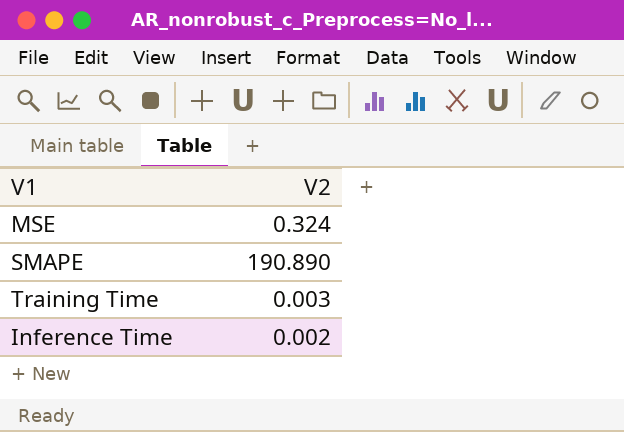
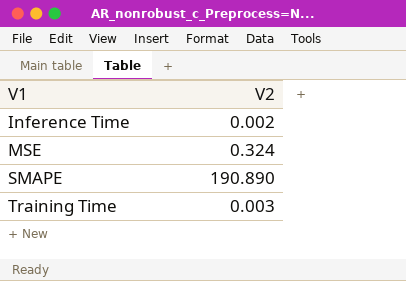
row order: none -> V1 ascending

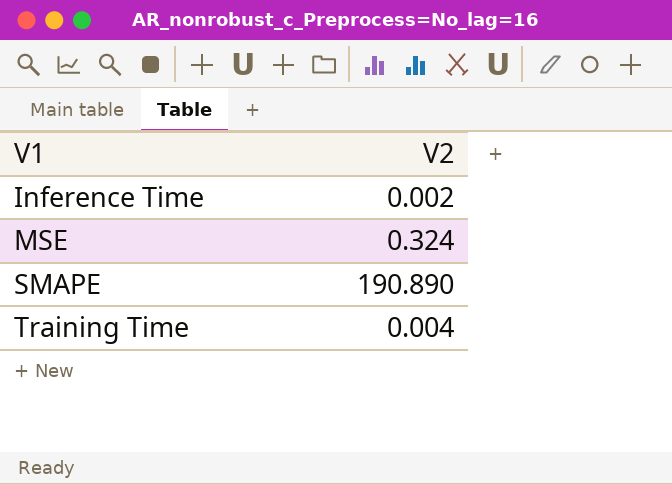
Training Time | V2: 0.003 -> 0.004

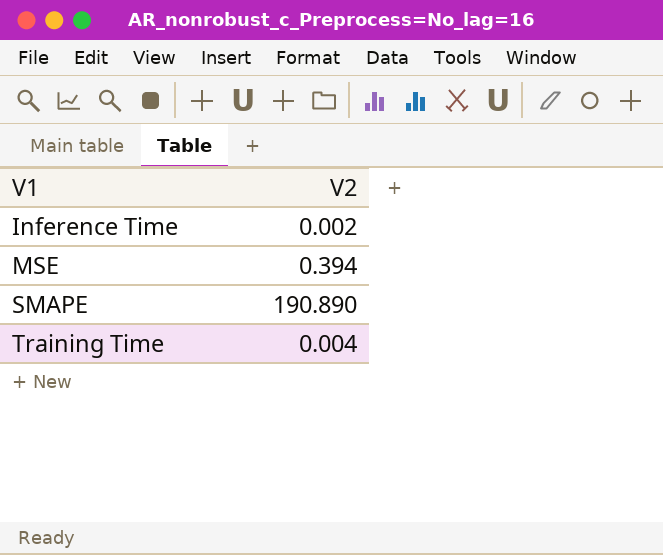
MSE | V2: 0.324 -> 0.394

